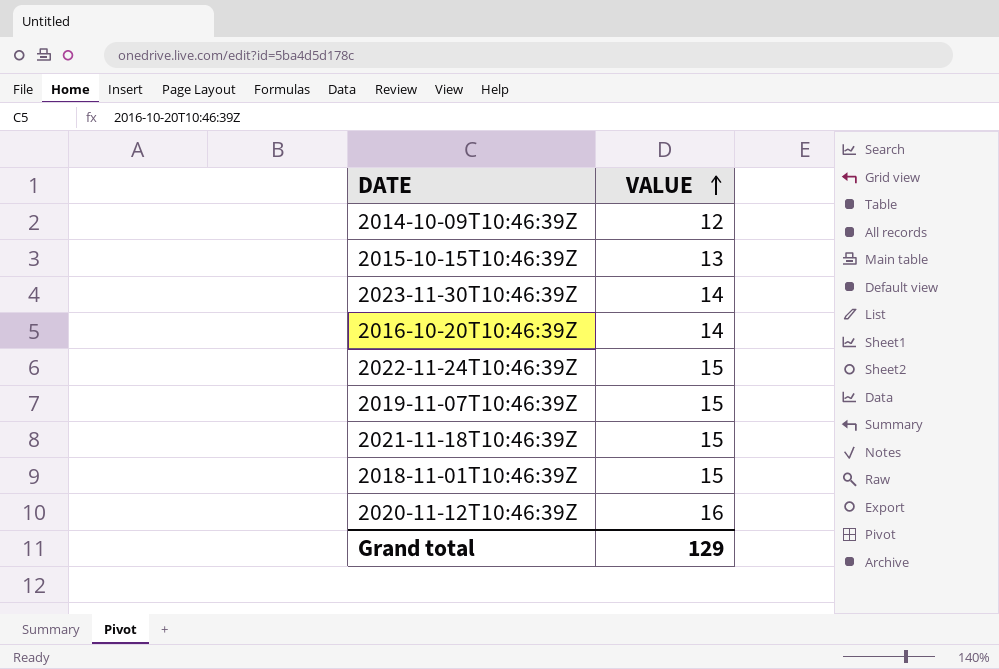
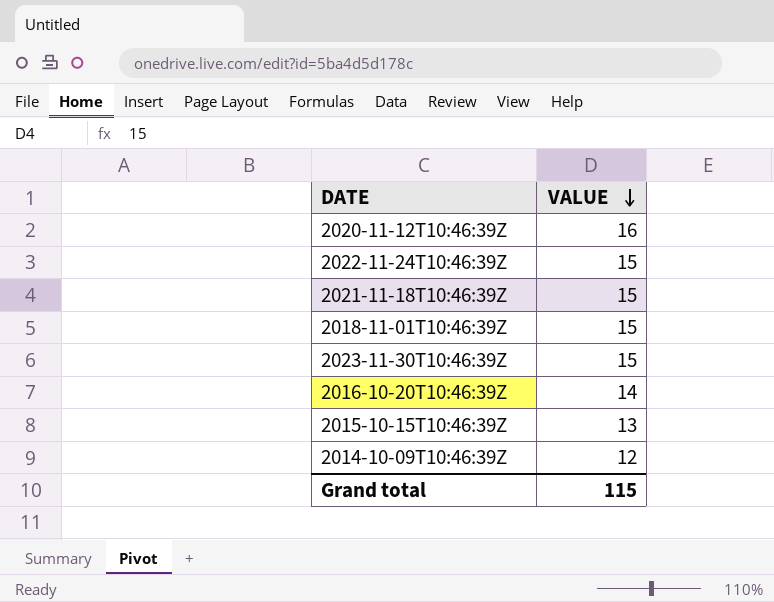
row order: VALUE ascending -> VALUE descending
row 2019-11-07T10:46:39Z: 15 -> none
2023-11-30T10:46:39Z | VALUE: 14 -> 15
Grand total | VALUE: 129 -> 115

